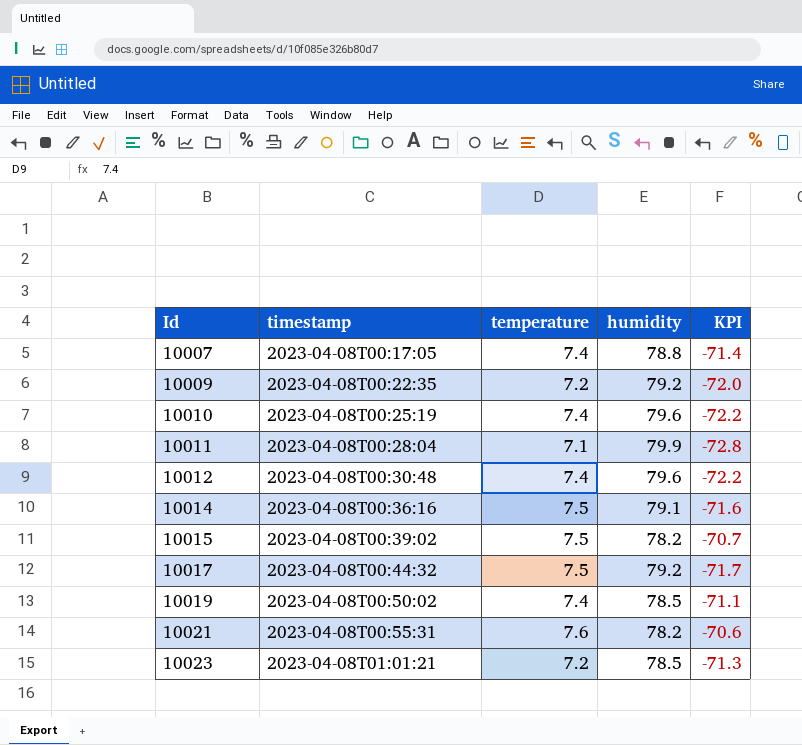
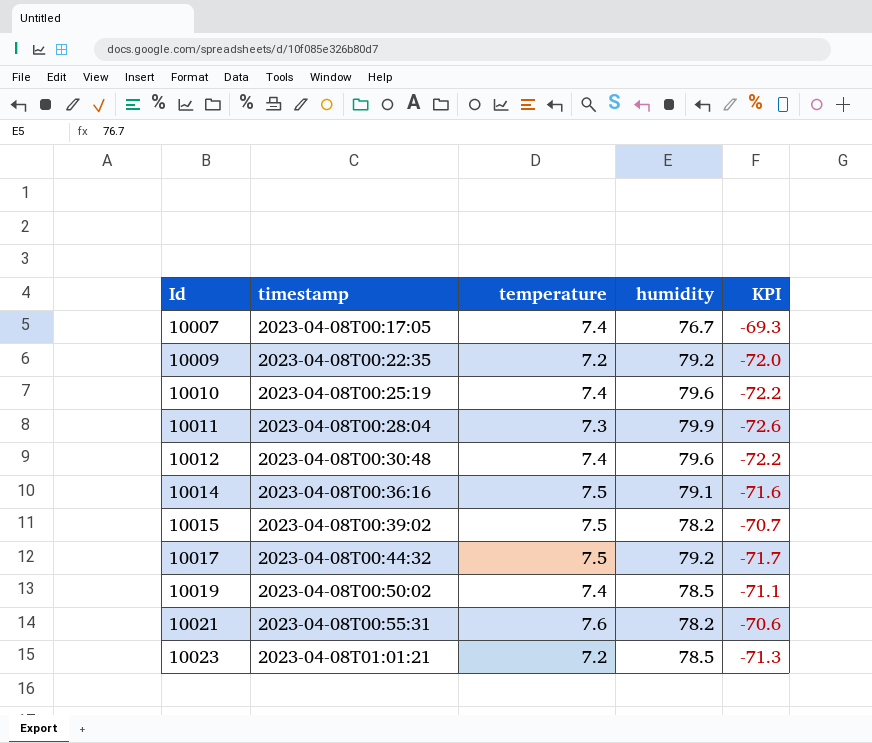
10007 | humidity: 78.8 -> 76.7
10007 | KPI: -71.4 -> -69.3
10011 | temperature: 7.1 -> 7.3
10011 | KPI: -72.8 -> -72.6

